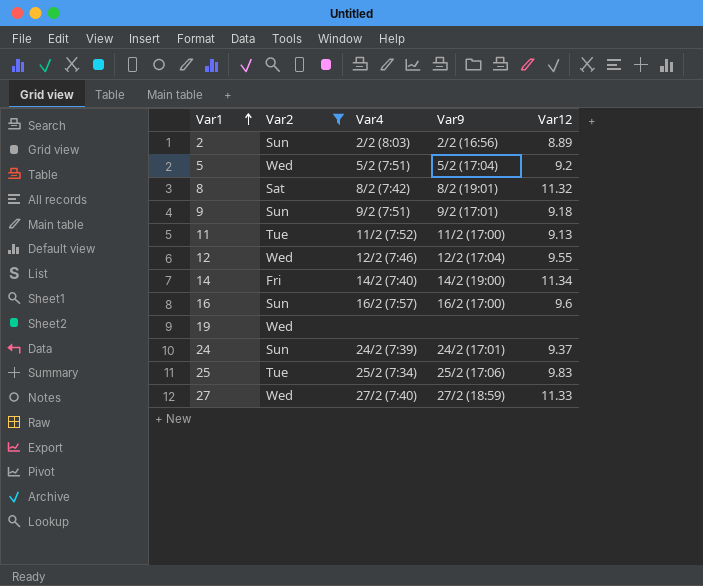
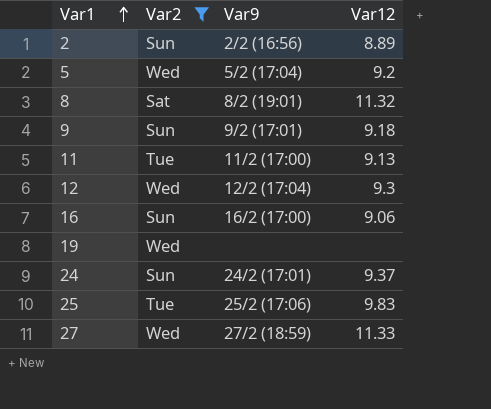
column Var4 | position: 3 -> none
row 14: Fri | 14/2 (7:40) | 14/2 (19:00) | 11.34 -> none
12 | Var12: 9.55 -> 9.3
16 | Var12: 9.6 -> 9.06

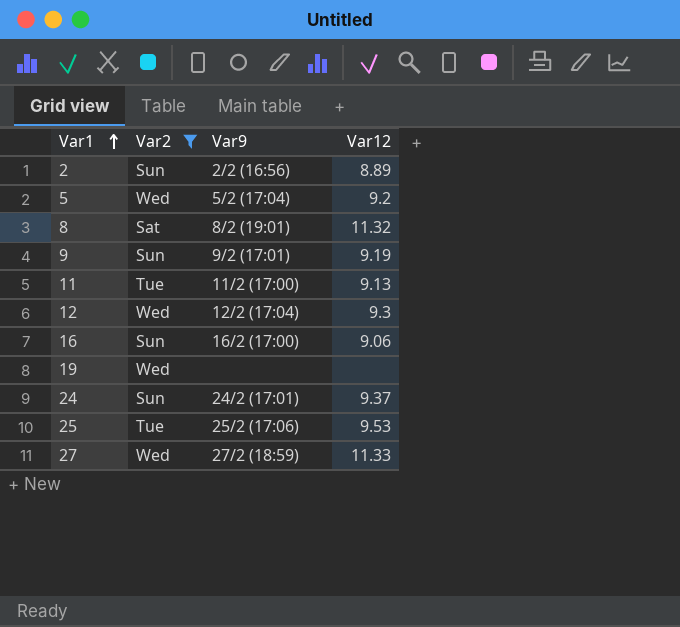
9 | Var12: 9.18 -> 9.19
25 | Var12: 9.83 -> 9.53

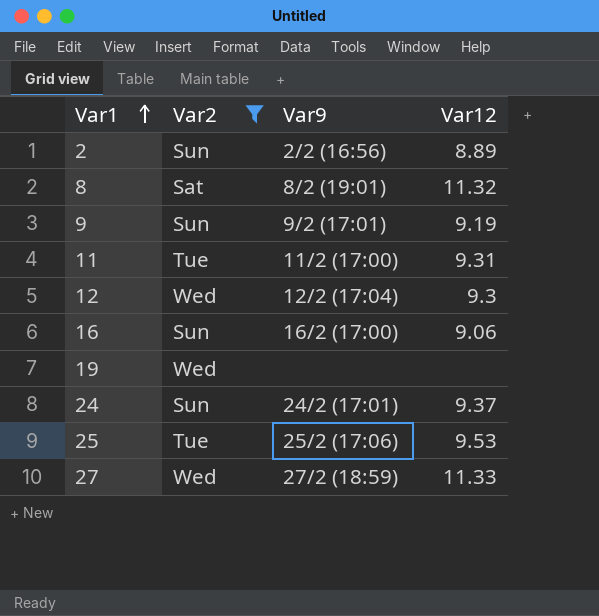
row 5: Wed | 5/2 (17:04) | 9.2 -> none
11 | Var12: 9.13 -> 9.31

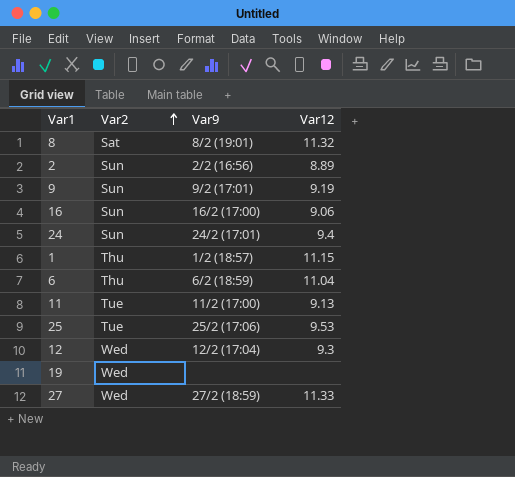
filter: Var2 != Thu -> none
row order: Var1 ascending -> Var2 ascending
24 | Var12: 9.37 -> 9.4
11 | Var12: 9.31 -> 9.13

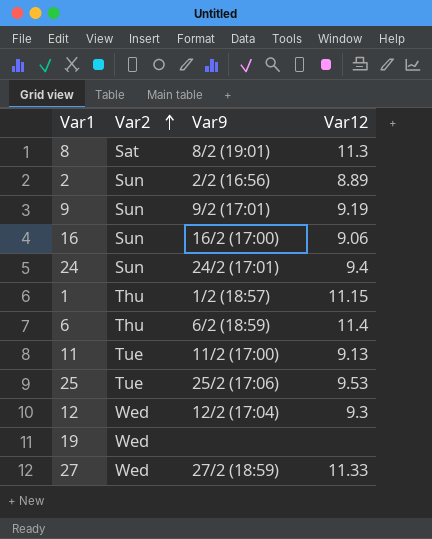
8 | Var12: 11.32 -> 11.3
6 | Var12: 11.04 -> 11.4

